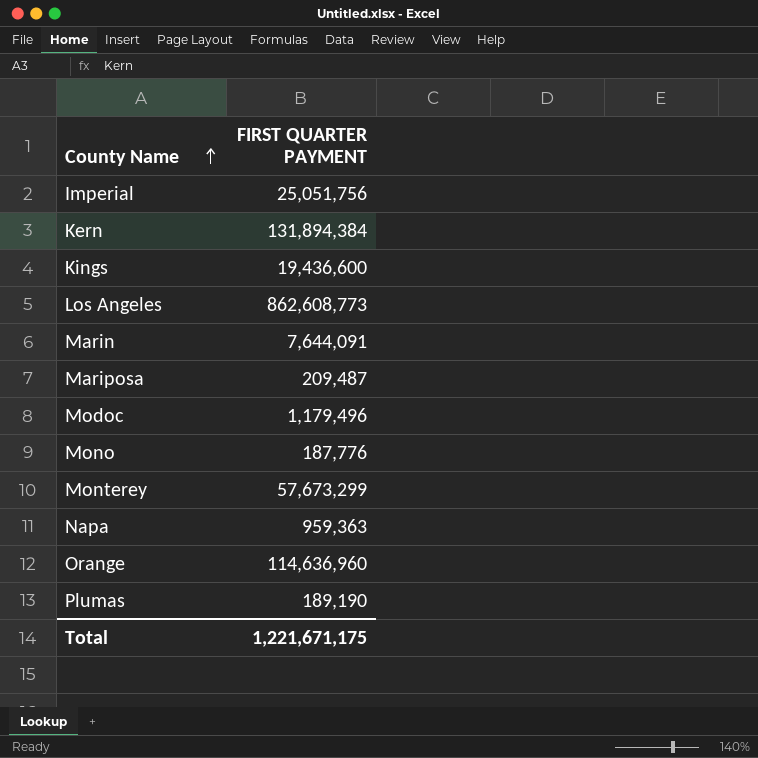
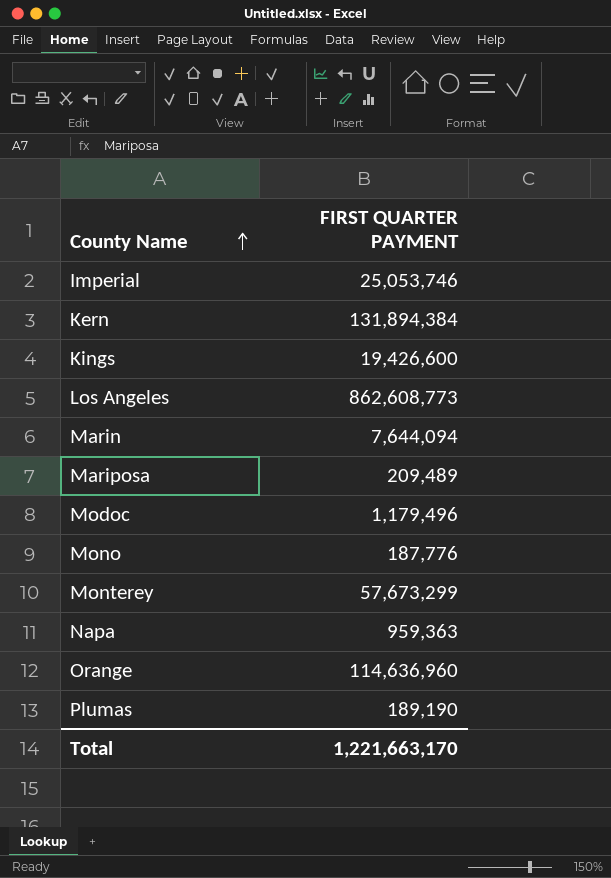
Imperial | FIRST QUARTER PAYMENT: 25,051,756 -> 25,053,746
Kings | FIRST QUARTER PAYMENT: 19,436,600 -> 19,426,600
Marin | FIRST QUARTER PAYMENT: 7,644,091 -> 7,644,094
Mariposa | FIRST QUARTER PAYMENT: 209,487 -> 209,489
Total | FIRST QUARTER PAYMENT: 1,221,671,175 -> 1,221,663,170

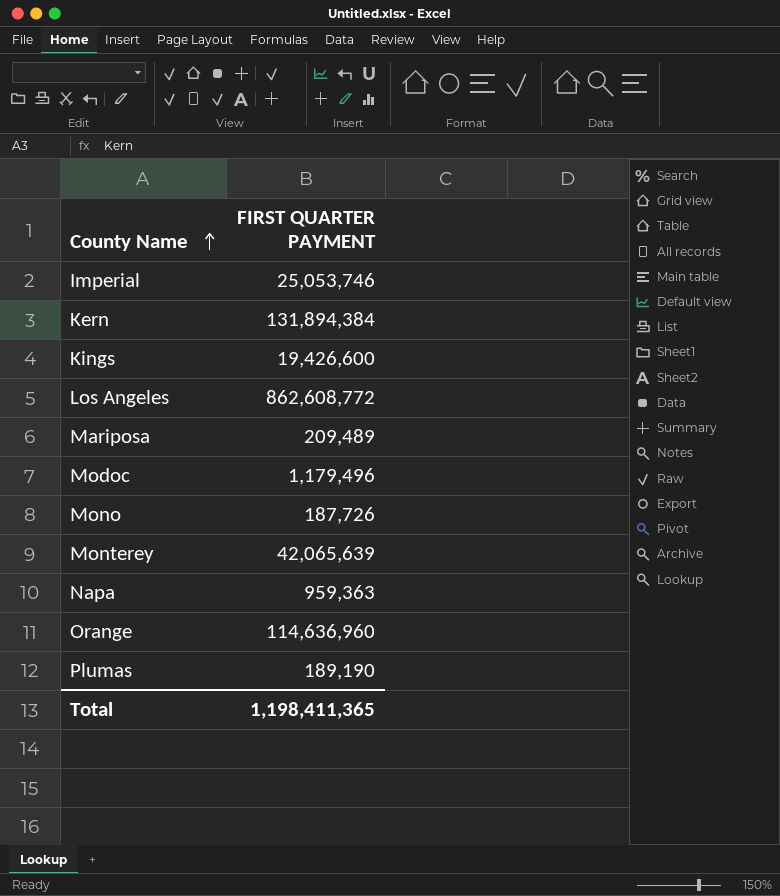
row Marin: 7,644,094 -> none
Los Angeles | FIRST QUARTER PAYMENT: 862,608,773 -> 862,608,772
Mono | FIRST QUARTER PAYMENT: 187,776 -> 187,726
Monterey | FIRST QUARTER PAYMENT: 57,673,299 -> 42,065,639
Total | FIRST QUARTER PAYMENT: 1,221,663,170 -> 1,198,411,365

